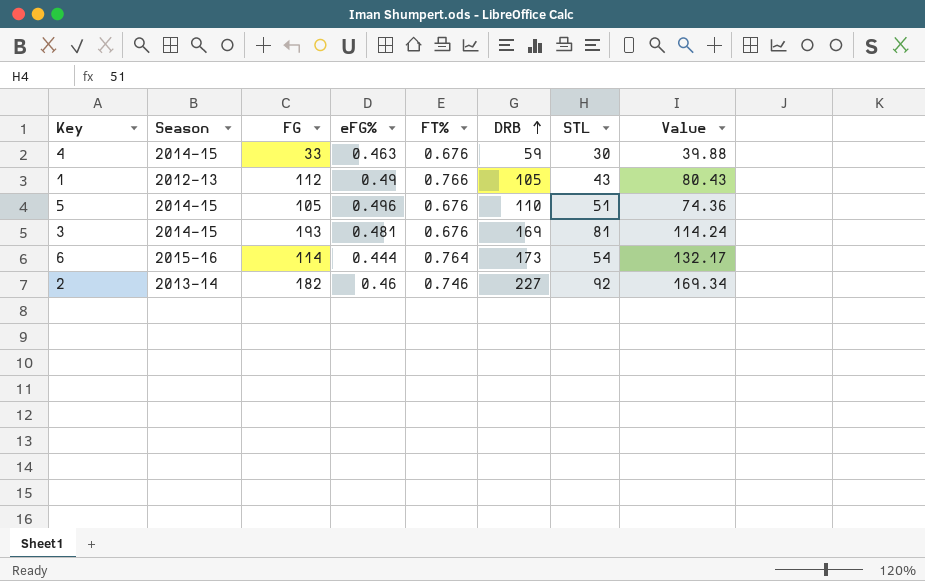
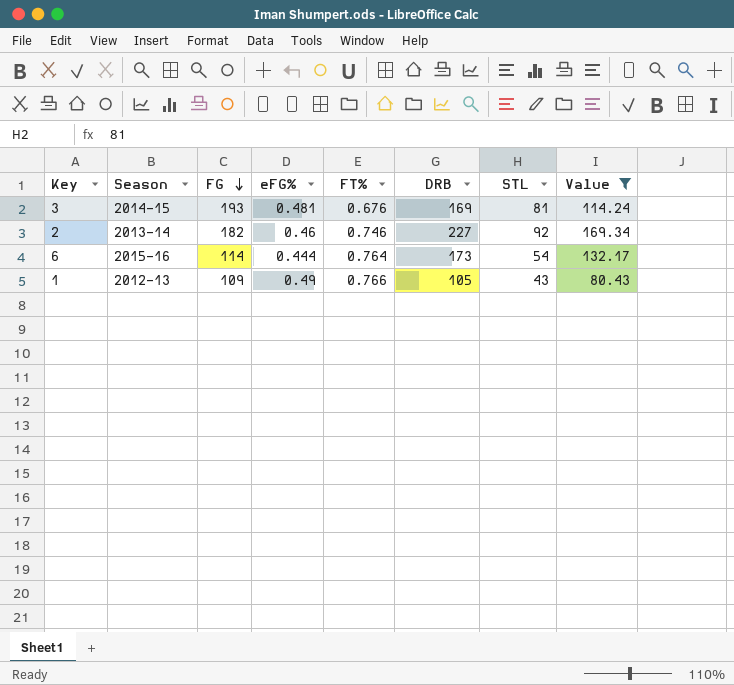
filter: none -> Value >= 80.43
row order: DRB ascending -> FG descending
1 | FG: 112 -> 109

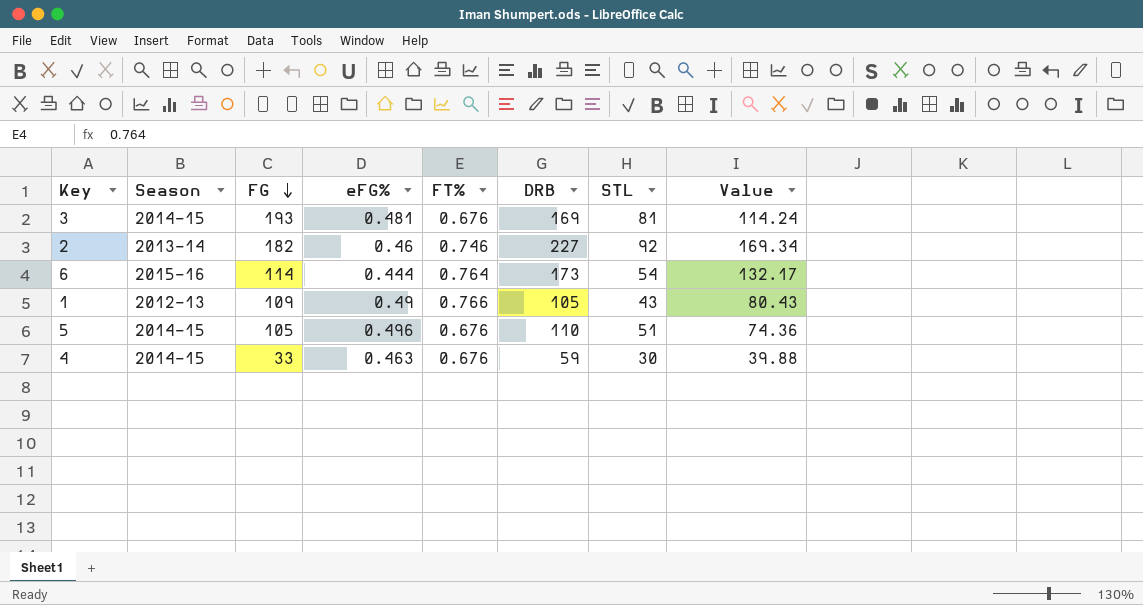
filter: Value >= 80.43 -> none

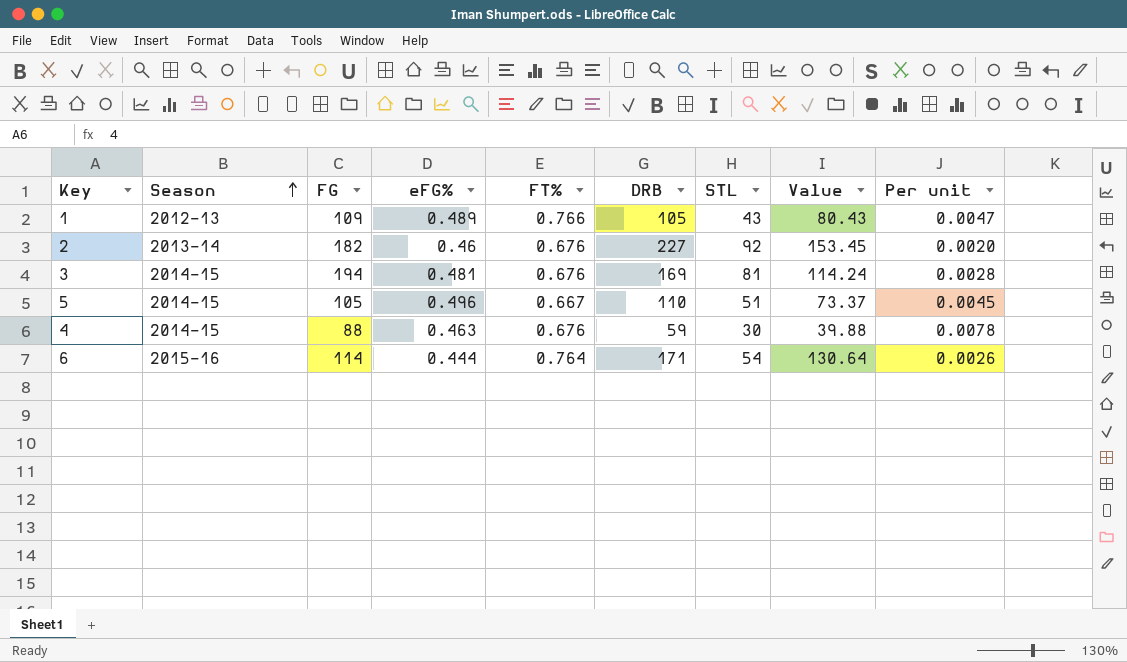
row order: FG descending -> Season ascending
column Per unit | formula: none -> [eFG%] / [DRB]
1 | eFG%: 0.49 -> 0.489
2 | FT%: 0.746 -> 0.676
2 | Value: 169.34 -> 153.45
3 | FG: 193 -> 194
5 | FT%: 0.676 -> 0.667
5 | Value: 74.36 -> 73.37
4 | FG: 33 -> 88
6 | DRB: 173 -> 171
6 | Value: 132.17 -> 130.64

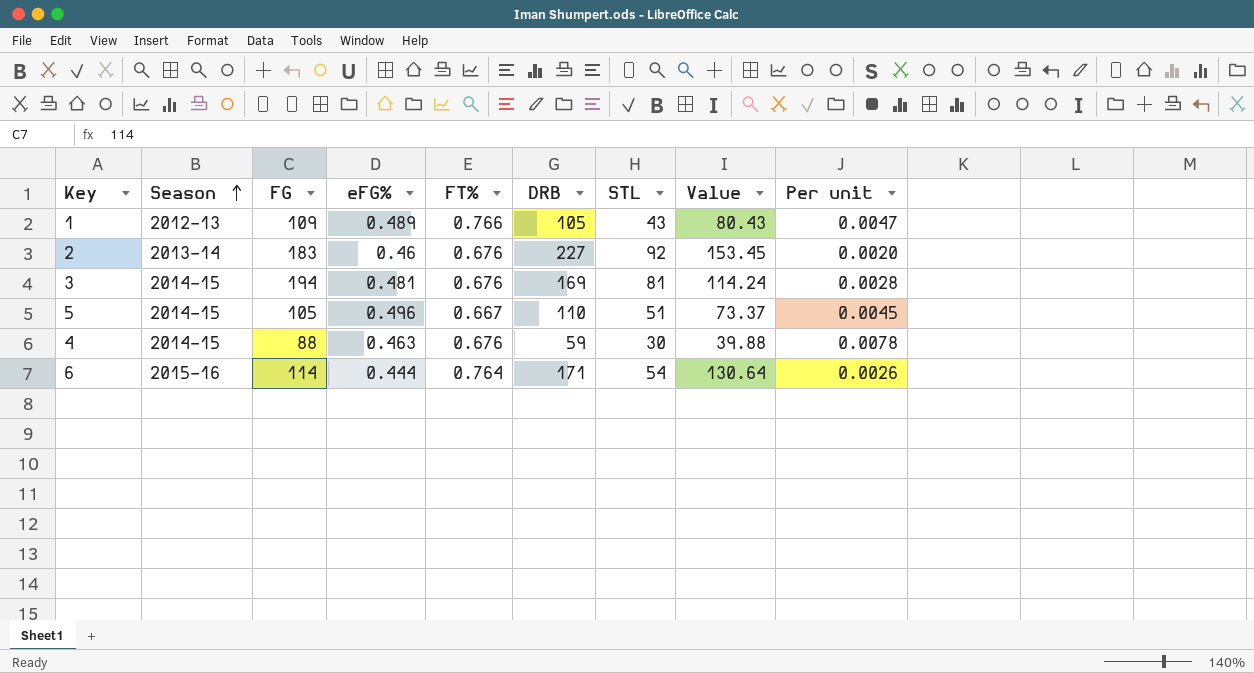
2 | FG: 182 -> 183

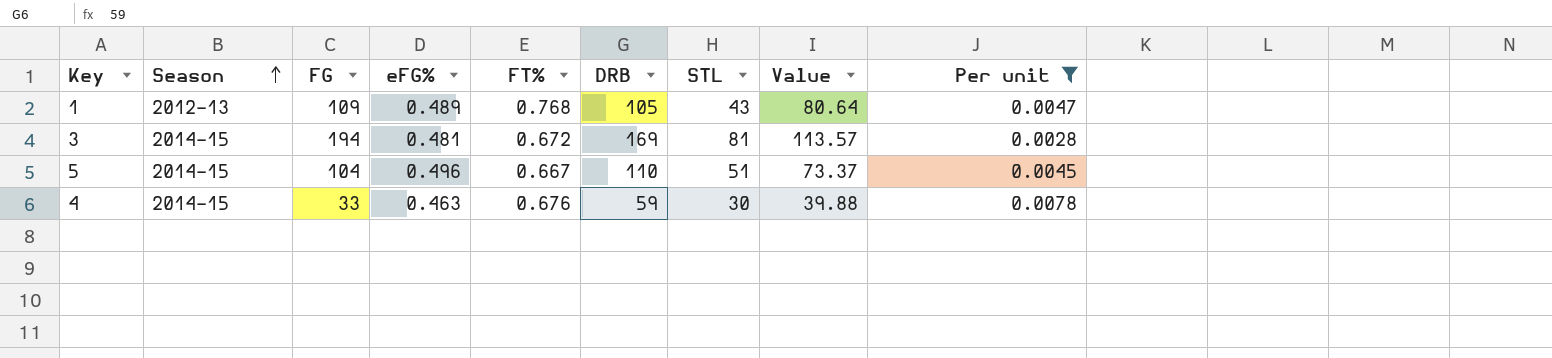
filter: none -> Per unit >= 0.0028
1 | FT%: 0.766 -> 0.768
1 | Value: 80.43 -> 80.64
3 | FT%: 0.676 -> 0.672
3 | Value: 114.24 -> 113.57
5 | FG: 105 -> 104
4 | FG: 88 -> 33

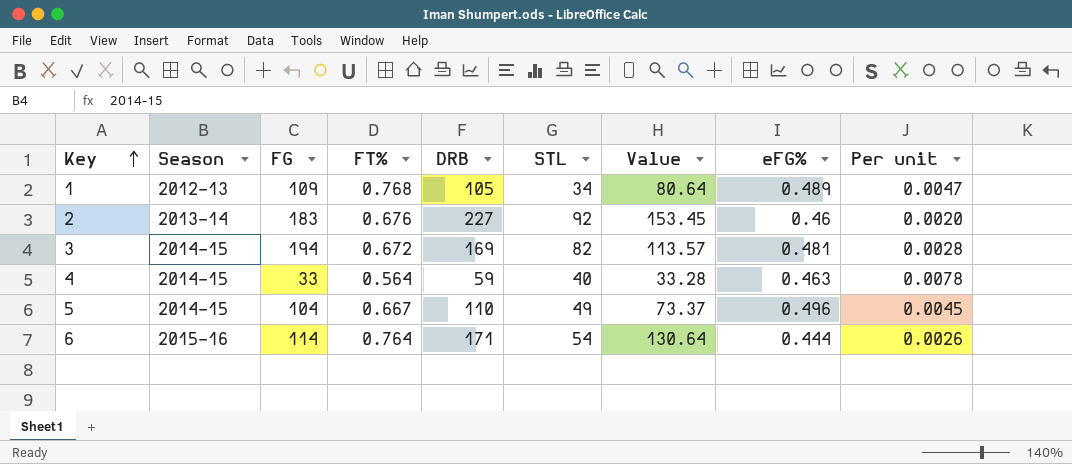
filter: Per unit >= 0.0028 -> none
row order: Season ascending -> Key ascending
column eFG% | position: 4 -> 8
1 | STL: 43 -> 34
3 | STL: 81 -> 82
4 | FT%: 0.676 -> 0.564
4 | STL: 30 -> 40
4 | Value: 39.88 -> 33.28
5 | STL: 51 -> 49

